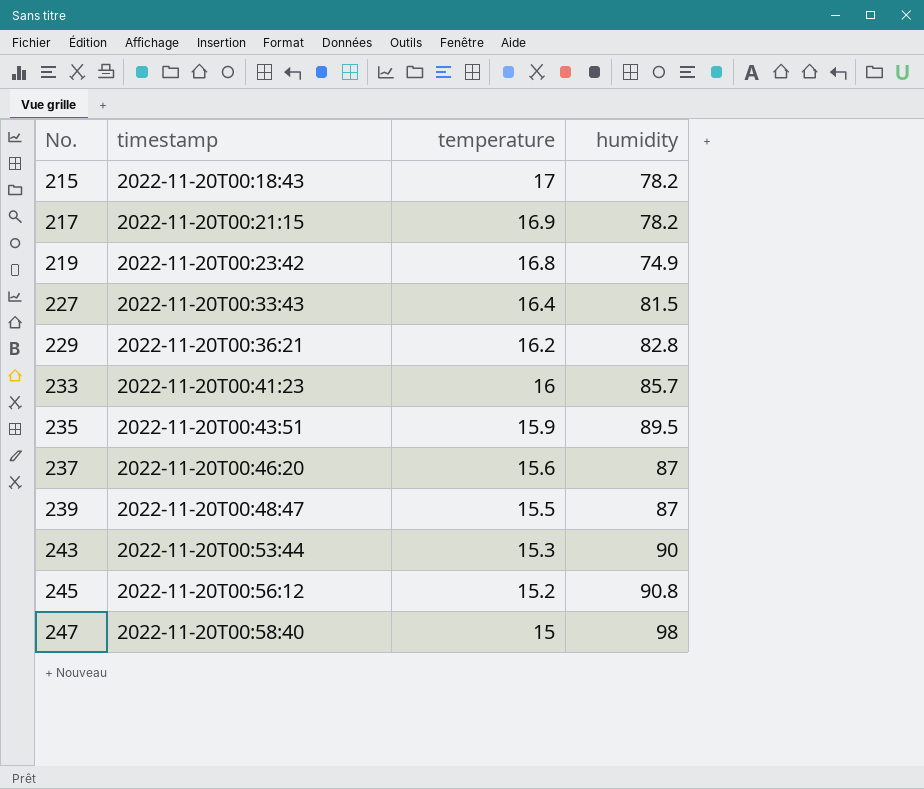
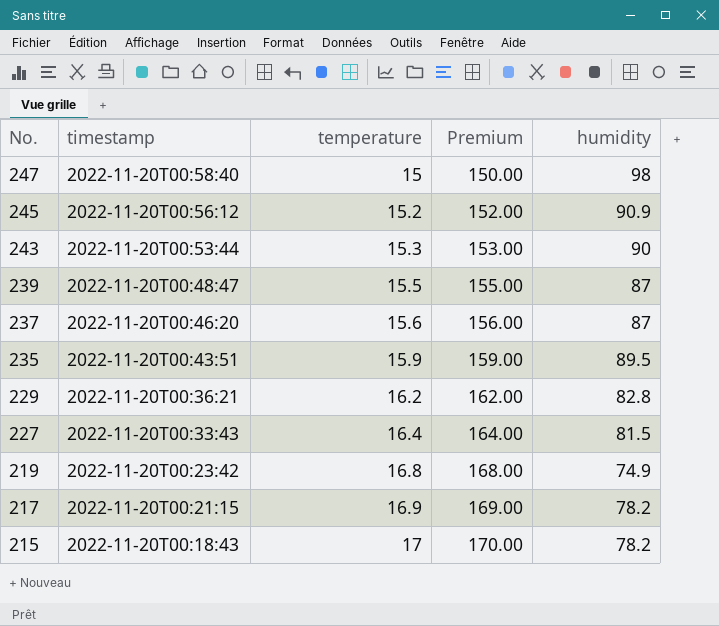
row order: No. ascending -> No. descending
column Premium | formula: none -> [temperature] * 10
row 233: 2022-11-20T00:41:23 | 16 | 85.7 -> none
245 | humidity: 90.8 -> 90.9

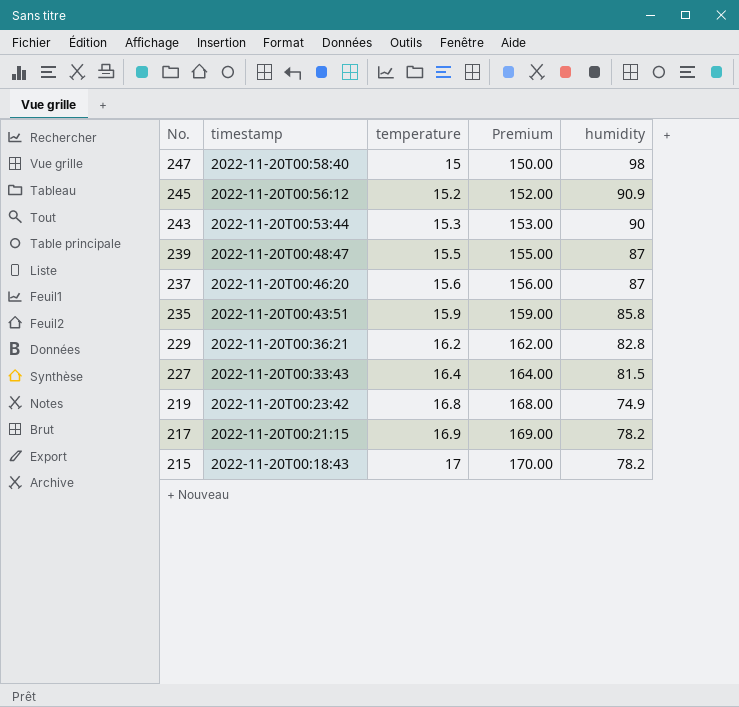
235 | humidity: 89.5 -> 85.8

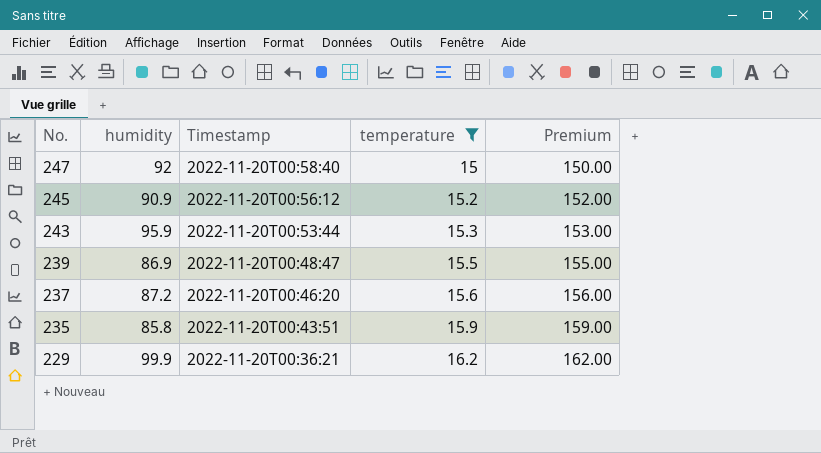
filter: none -> temperature <= 16.2
column humidity | position: 5 -> 2
column name: timestamp -> Timestamp
247 | humidity: 98 -> 92
243 | humidity: 90 -> 95.9
239 | humidity: 87 -> 86.9
237 | humidity: 87 -> 87.2
229 | humidity: 82.8 -> 99.9

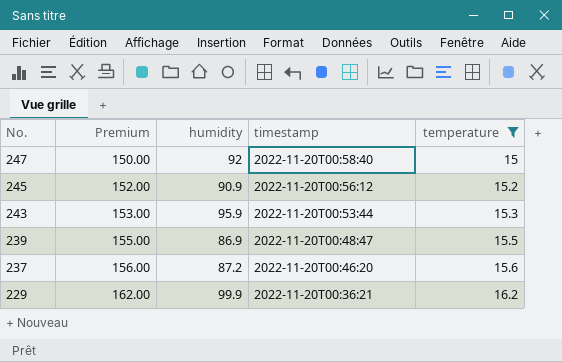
column Premium | position: 5 -> 2
column name: Timestamp -> timestamp
row 235: 85.8 | 2022-11-20T00:43:51 | 15.9 | 159.00 -> none

